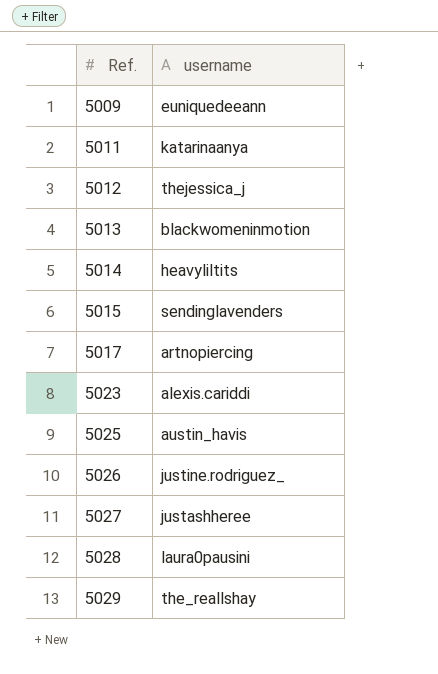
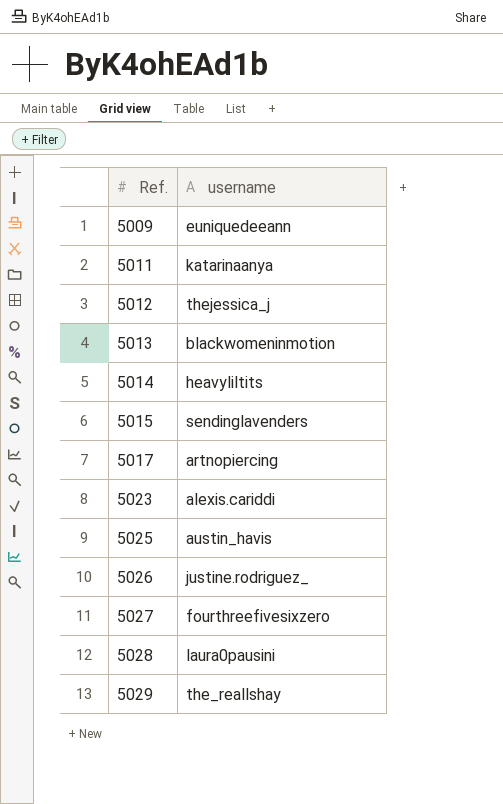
5027 | username: justashheree -> fourthreefivesixzero

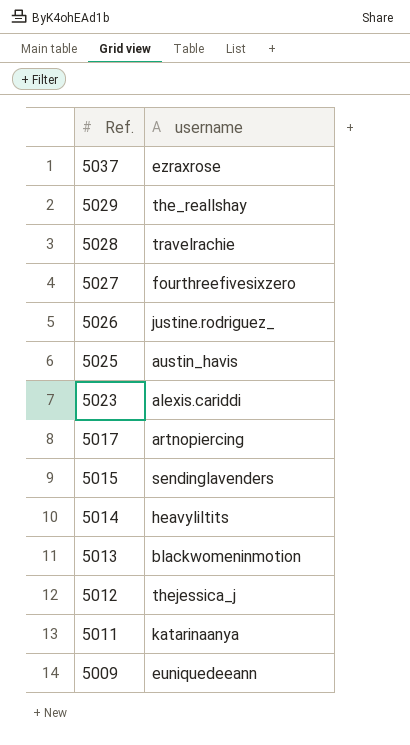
row order: Ref. ascending -> Ref. descending
row 5037: none -> ezraxrose
5028 | username: laura0pausini -> travelrachie

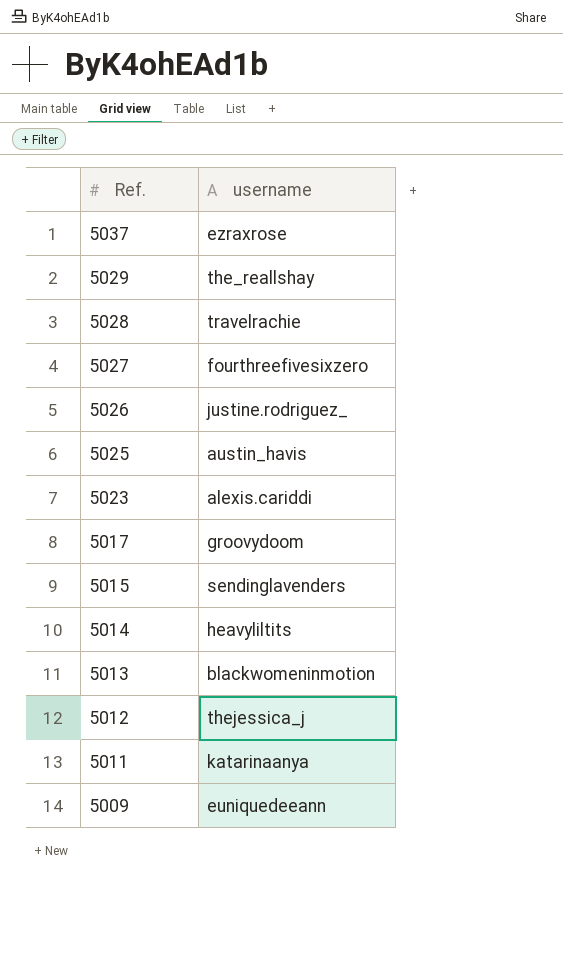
5017 | username: artnopiercing -> groovydoom

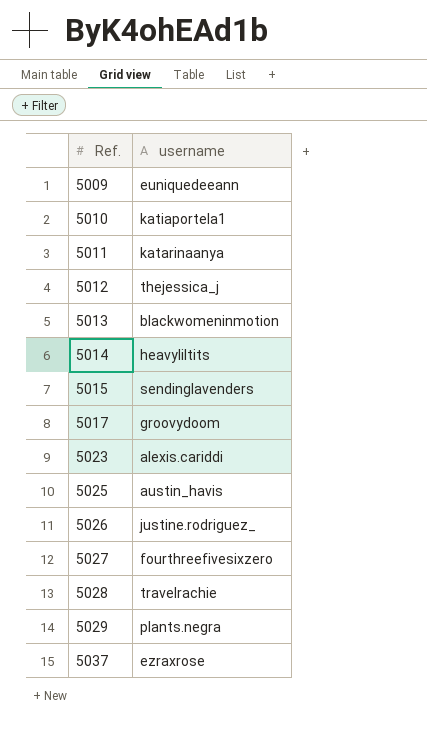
row order: Ref. descending -> Ref. ascending
row 5010: none -> katiaportela1
5029 | username: the_reallshay -> plants.negra

